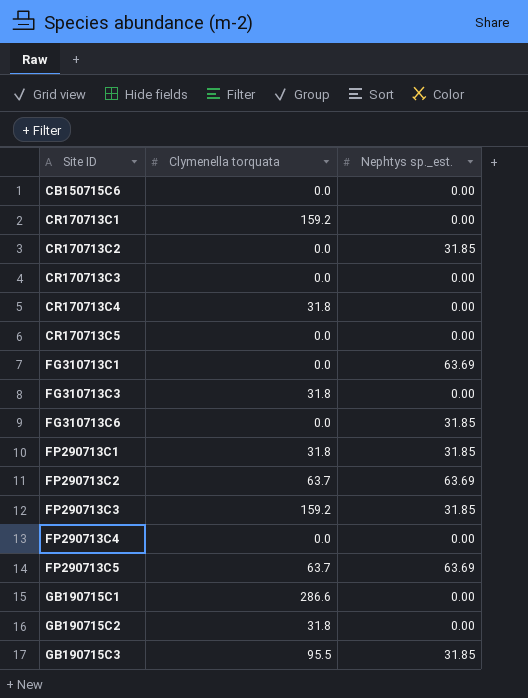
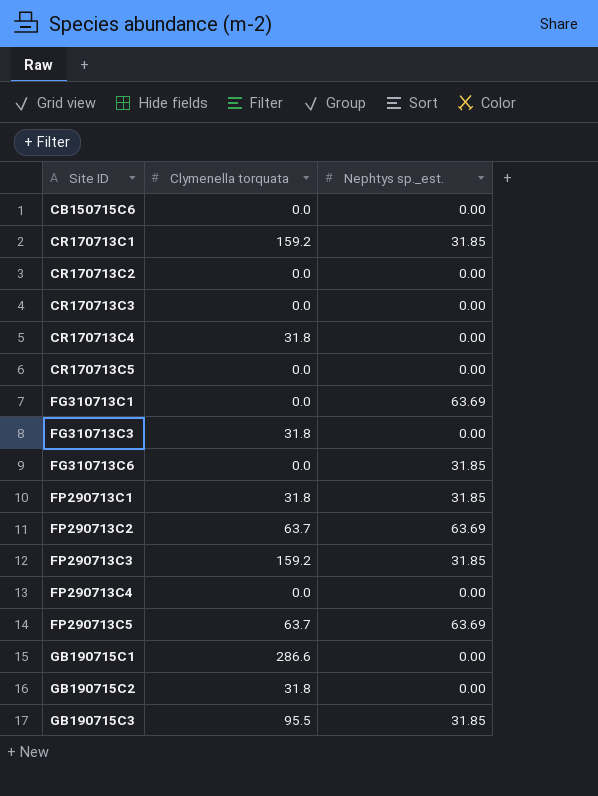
CR170713C1 | Nephtys sp._est.: 0.00 -> 31.85
CR170713C2 | Nephtys sp._est.: 31.85 -> 0.00

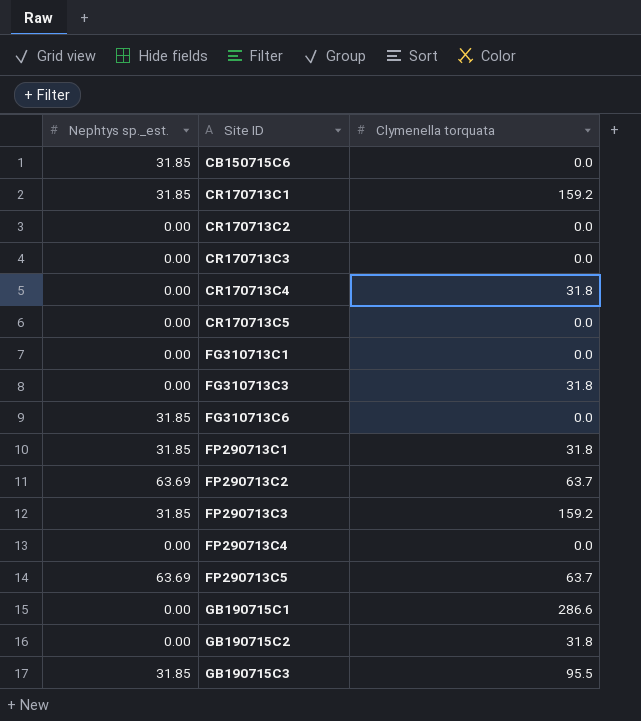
column Nephtys sp._est. | position: 3 -> 1
CB150715C6 | Nephtys sp._est.: 0.00 -> 31.85
FG310713C1 | Nephtys sp._est.: 63.69 -> 0.00

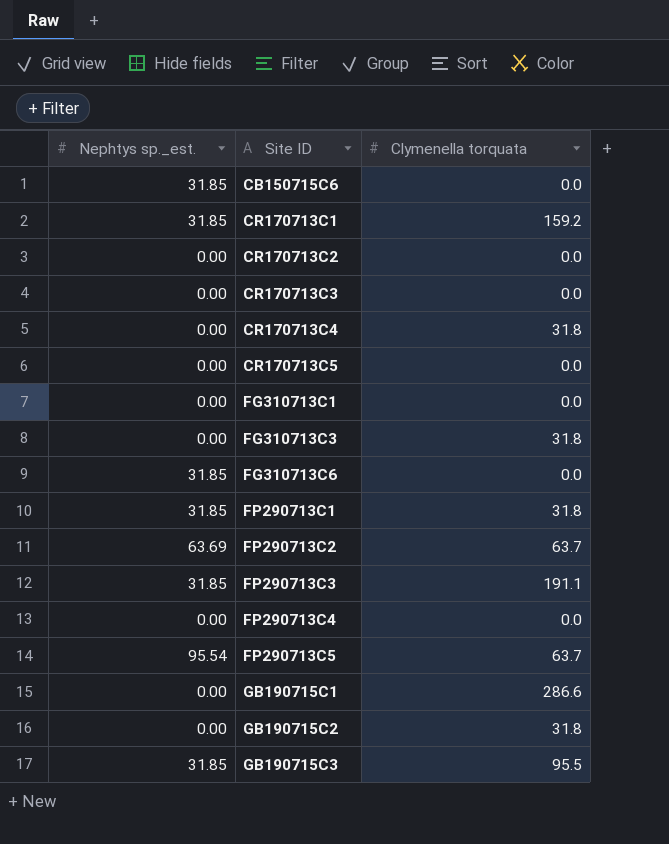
FP290713C3 | Clymenella torquata: 159.2 -> 191.1
FP290713C5 | Nephtys sp._est.: 63.69 -> 95.54

